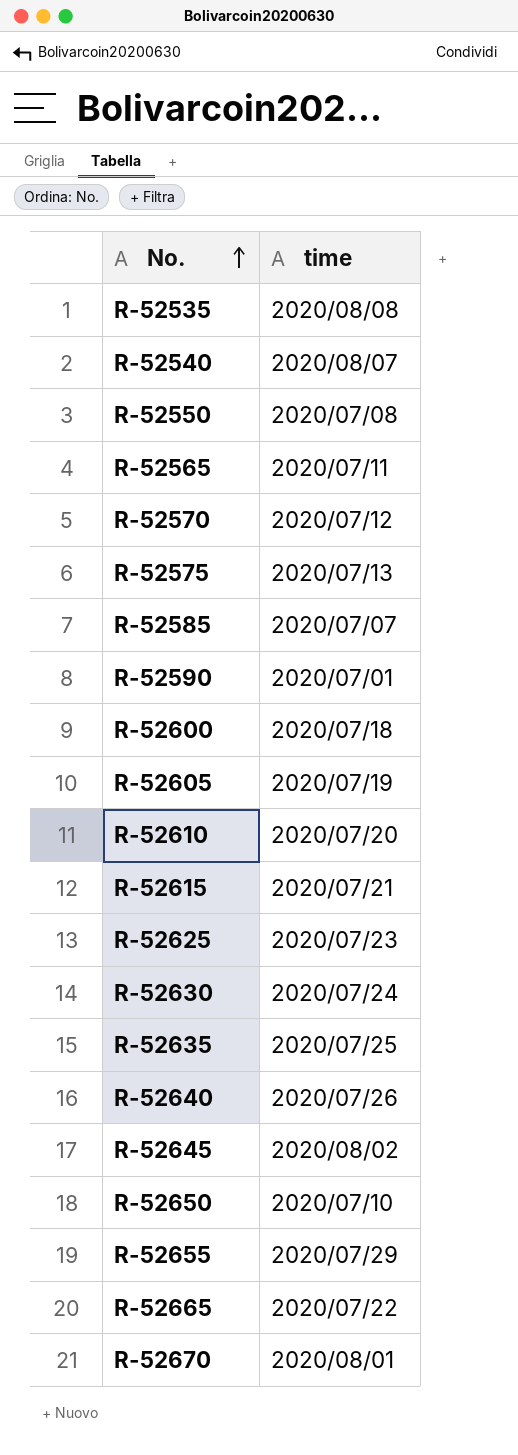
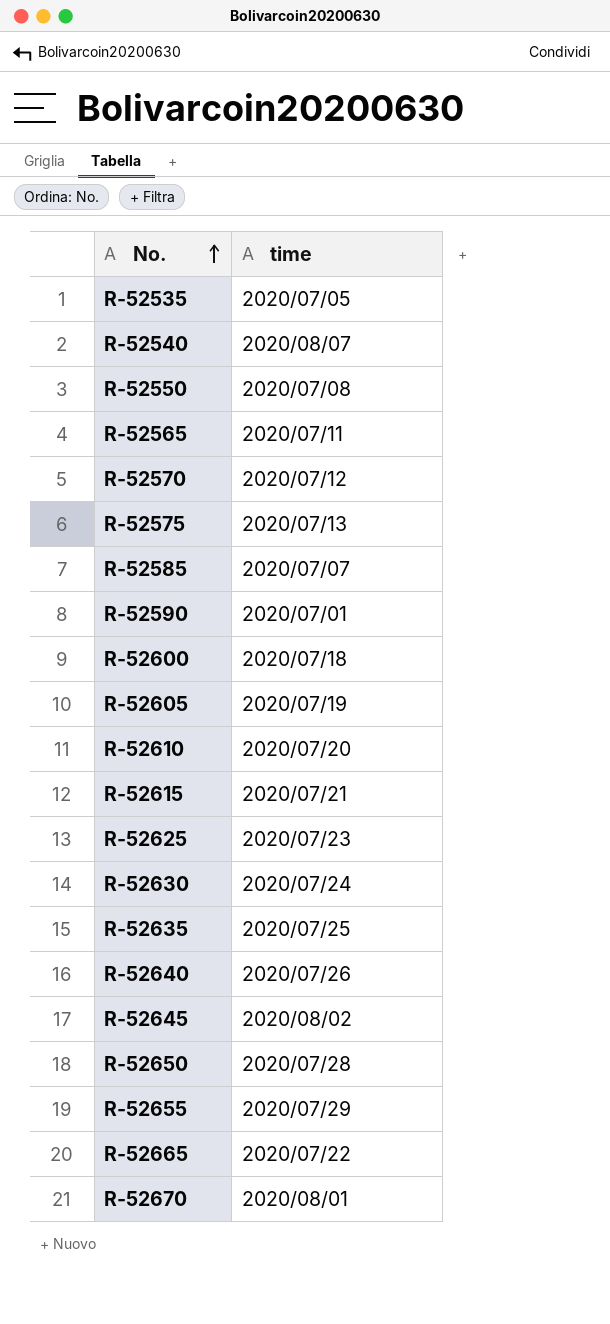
R-52535 | time: 2020/08/08 -> 2020/07/05
R-52650 | time: 2020/07/10 -> 2020/07/28

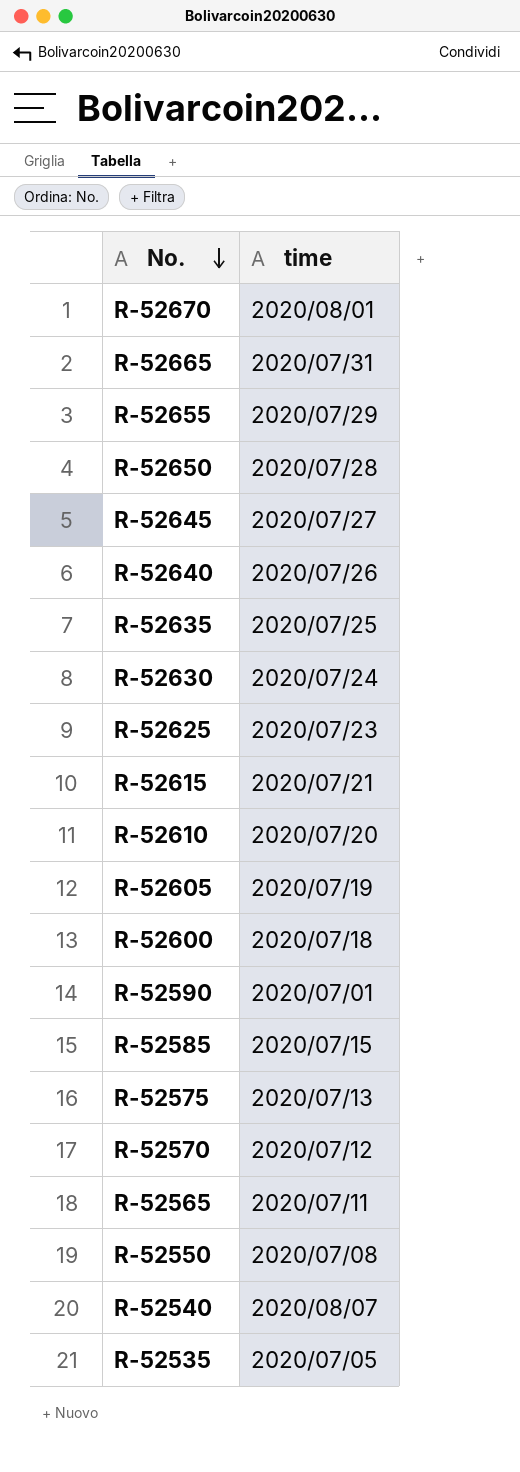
row order: No. ascending -> No. descending
R-52665 | time: 2020/07/22 -> 2020/07/31
R-52645 | time: 2020/08/02 -> 2020/07/27
R-52585 | time: 2020/07/07 -> 2020/07/15

